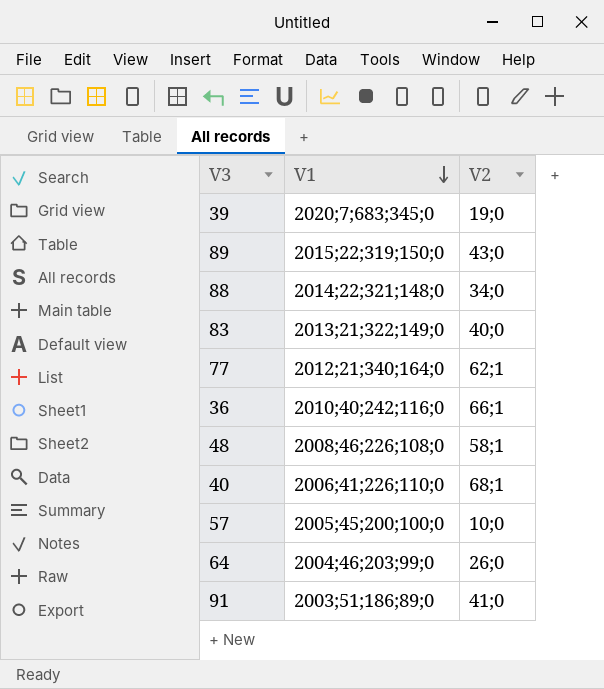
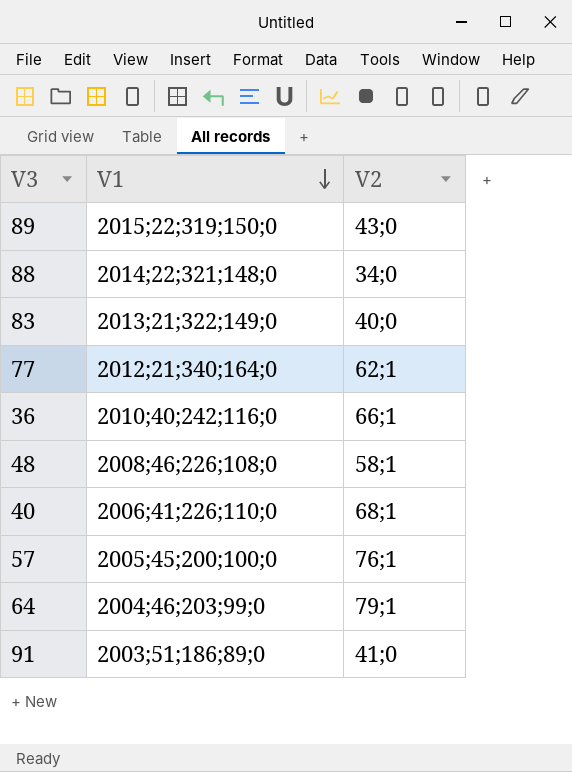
row 39: 2020;7;683;345;0 | 19;0 -> none
57 | V2: 10;0 -> 76;1
64 | V2: 26;0 -> 79;1

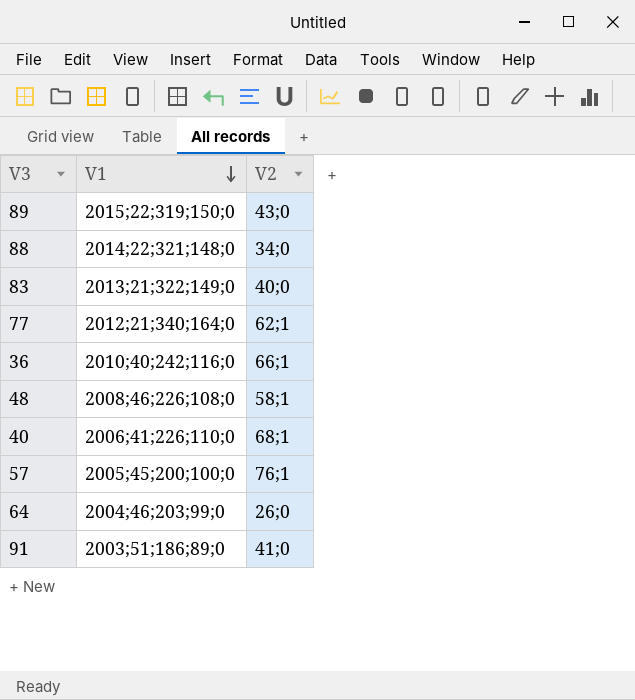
64 | V2: 79;1 -> 26;0

